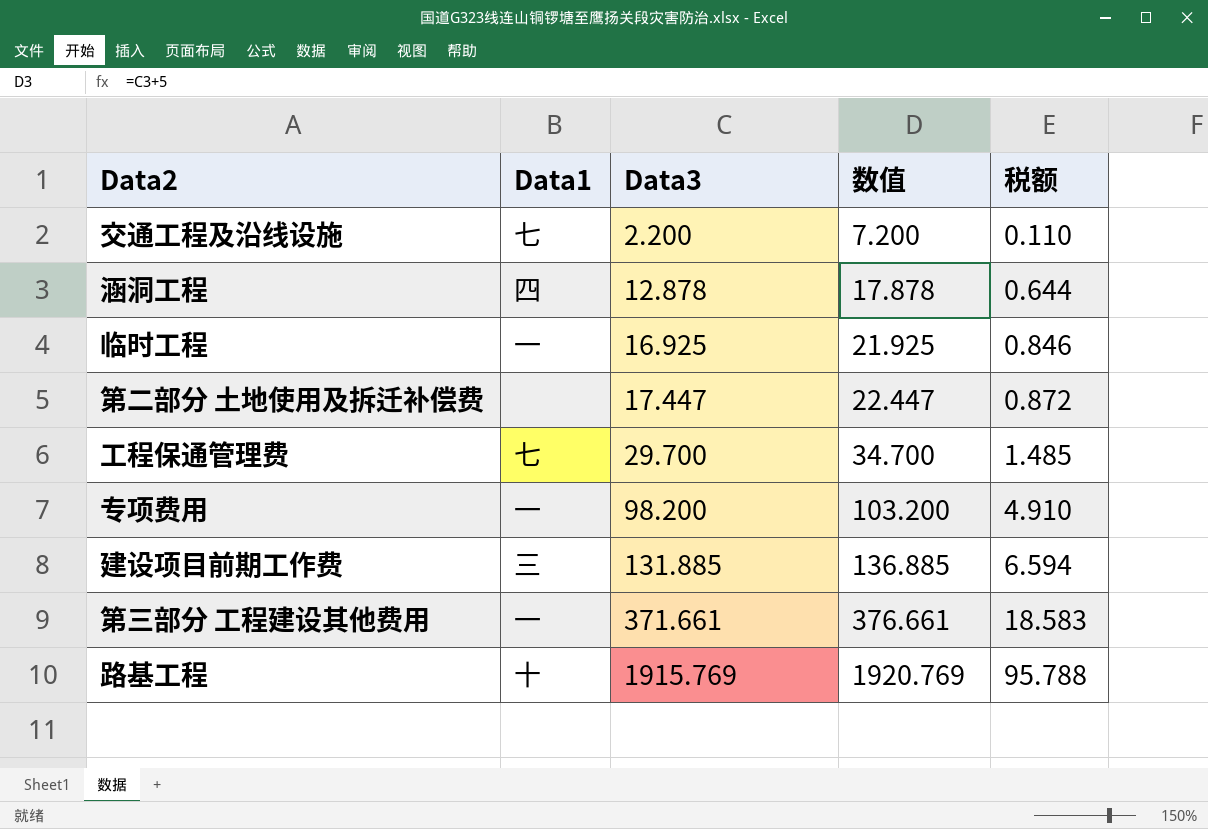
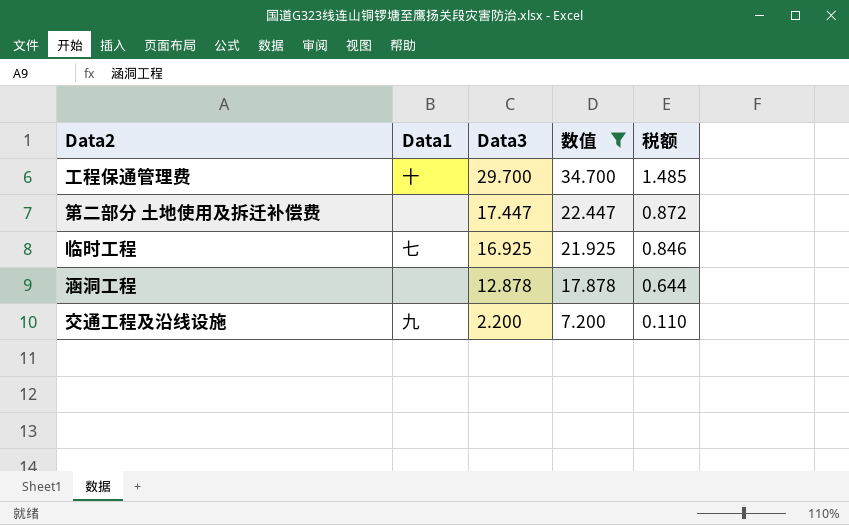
filter: none -> 数值 <= 34.700
row order: Data3 ascending -> Data3 descending
工程保通管理费 | Data1: 七 -> 十
临时工程 | Data1: 一 -> 七
涵洞工程 | Data1: 四 -> none
交通工程及沿线设施 | Data1: 七 -> 九

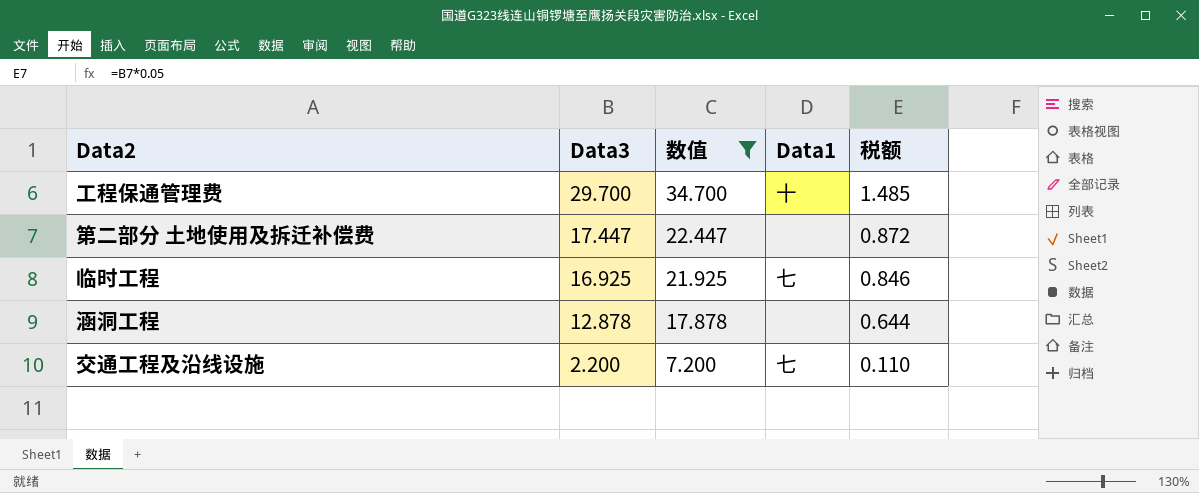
column Data1 | position: 2 -> 4
交通工程及沿线设施 | Data1: 九 -> 七

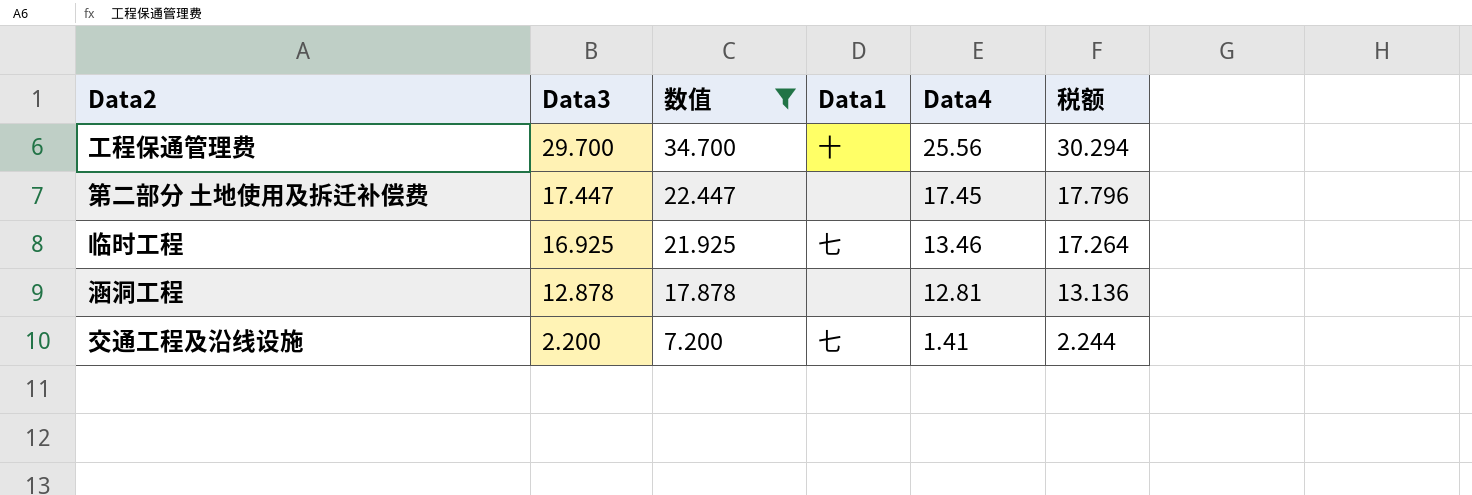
column Data4 | position: none -> 5
column 税额 | formula: [Data3] * 0.05 -> [Data3] * 1.02

